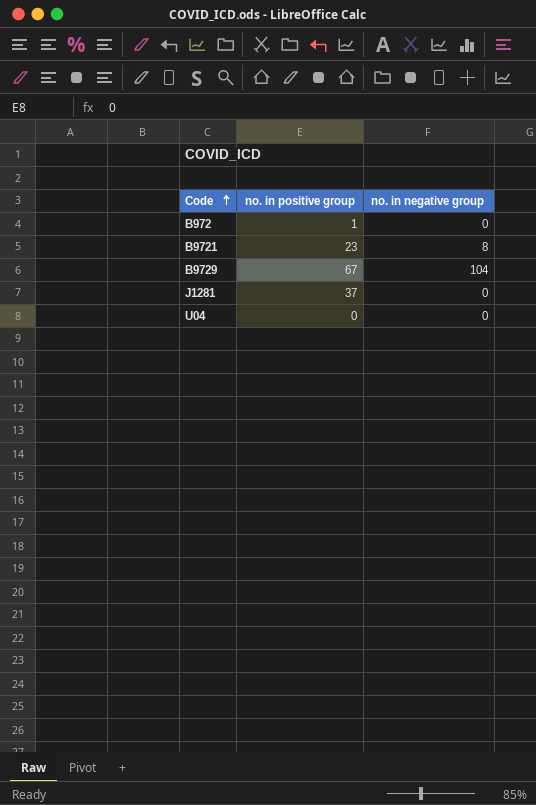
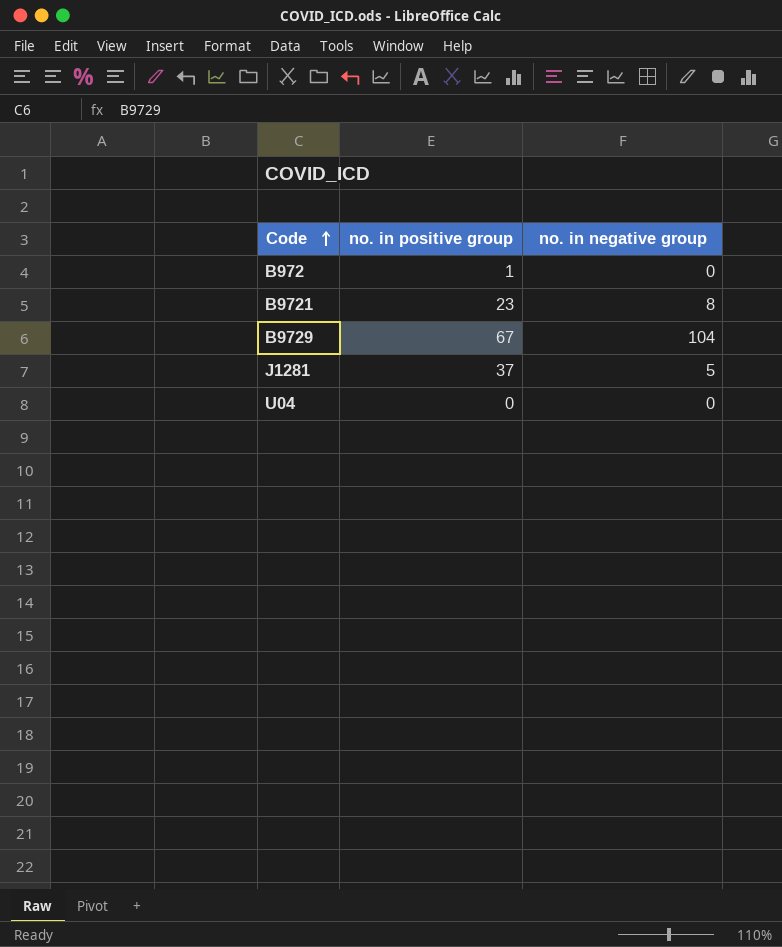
J1281 | no. in negative group: 0 -> 5

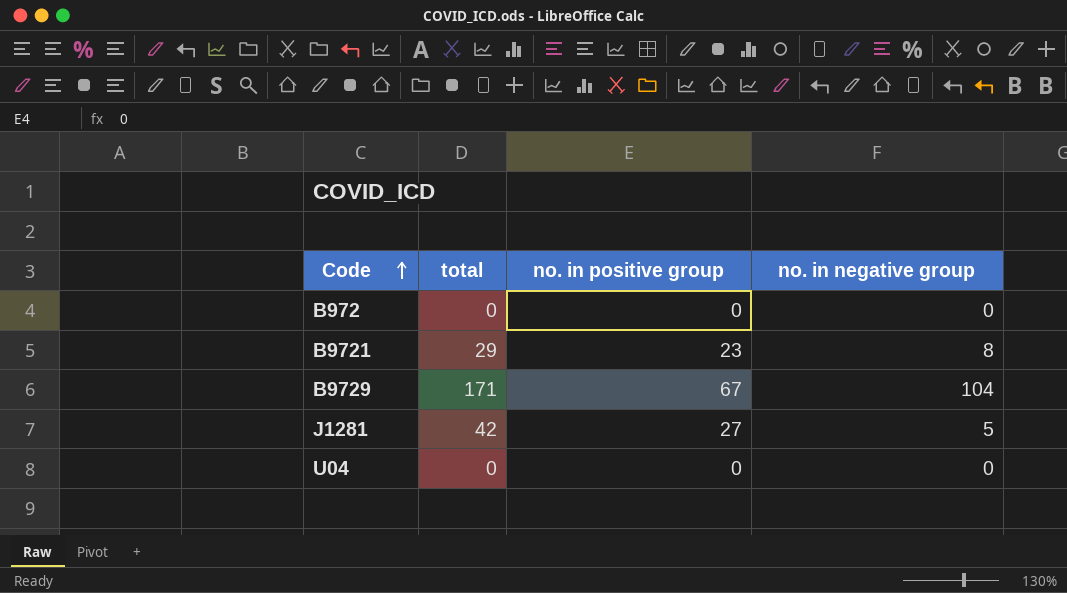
column total | position: none -> 2
B972 | no. in positive group: 1 -> 0
J1281 | no. in positive group: 37 -> 27

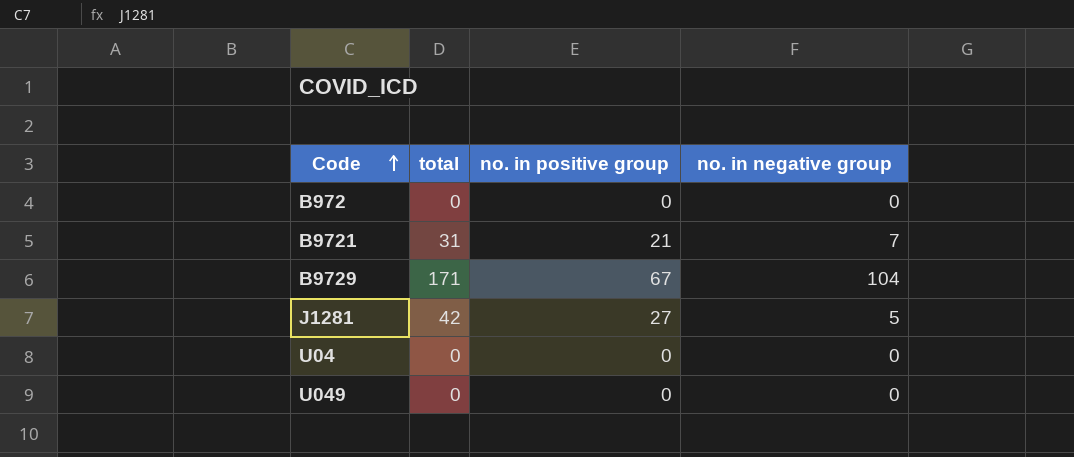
B9721 | total: 29 -> 31
B9721 | no. in positive group: 23 -> 21
B9721 | no. in negative group: 8 -> 7
row U049: none -> 0 | 0 | 0

